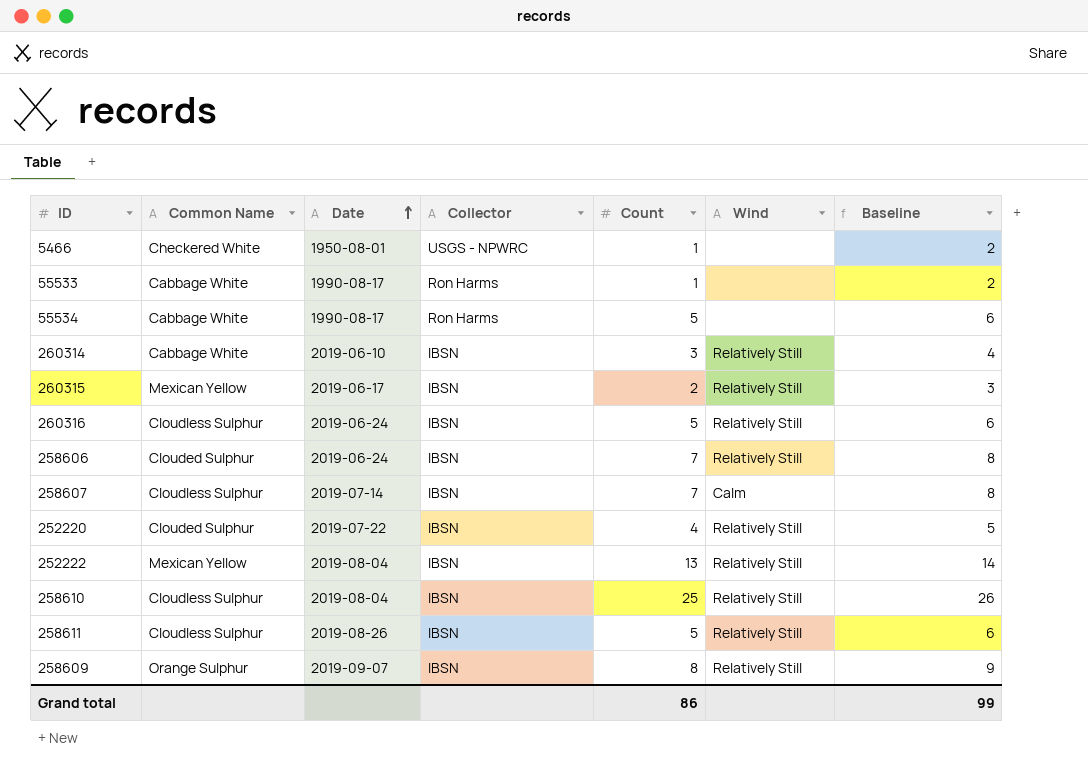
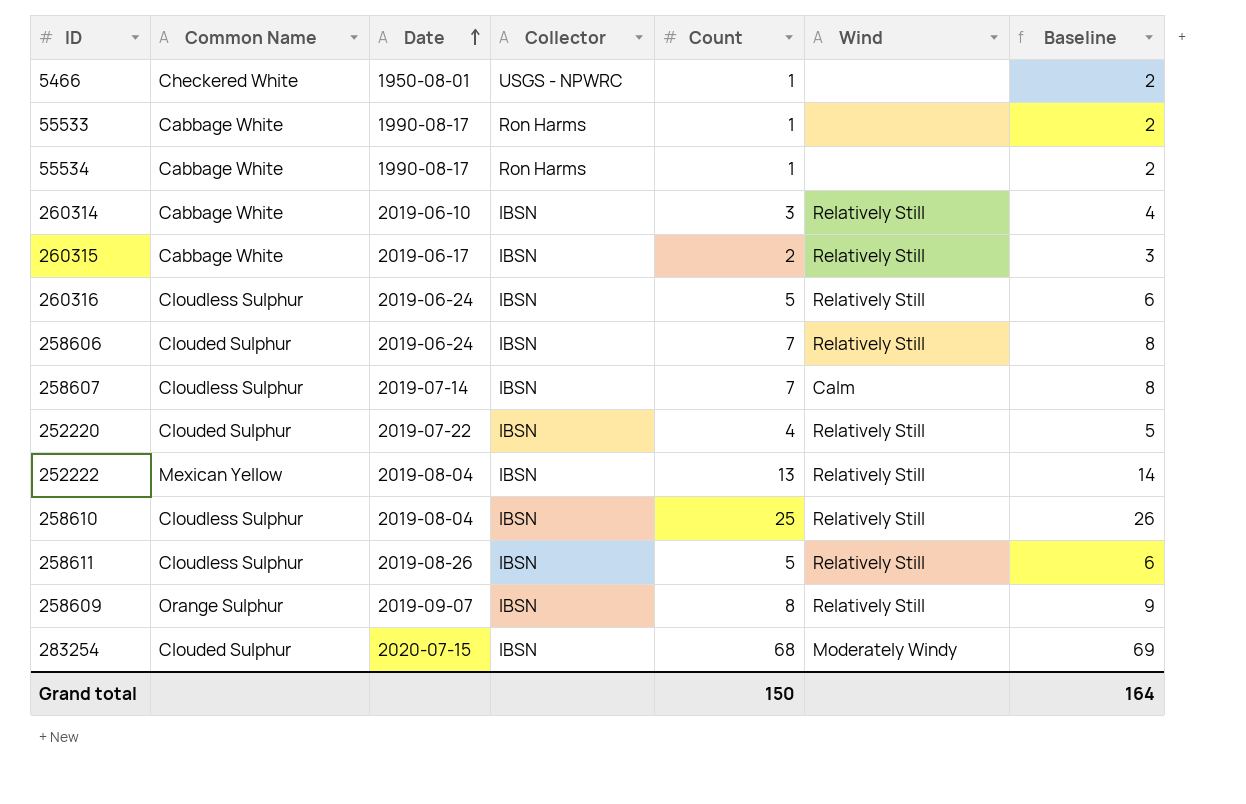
55534 | Count: 5 -> 1
55534 | Baseline: 6 -> 2
260315 | Common Name: Mexican Yellow -> Cabbage White
row 283254: none -> Clouded Sulphur | 2020-07-15 | IBSN | 68 | Moderately Windy | 69
Grand total | Count: 86 -> 150
Grand total | Baseline: 99 -> 164

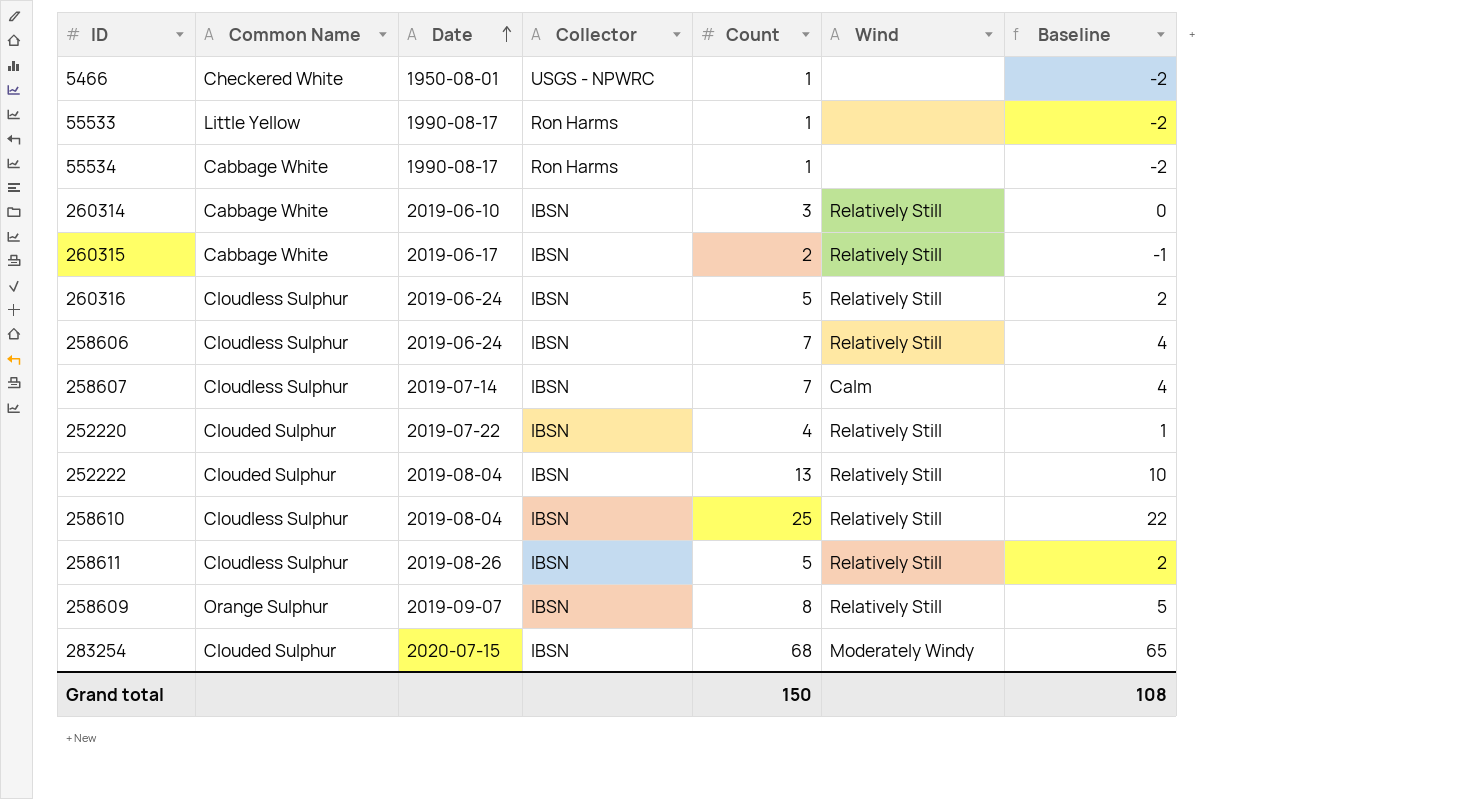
column Baseline | formula: [Count] + 1 -> [Count] - 3
55533 | Common Name: Cabbage White -> Little Yellow
258606 | Common Name: Clouded Sulphur -> Cloudless Sulphur
252222 | Common Name: Mexican Yellow -> Clouded Sulphur
Grand total | Baseline: 164 -> 108

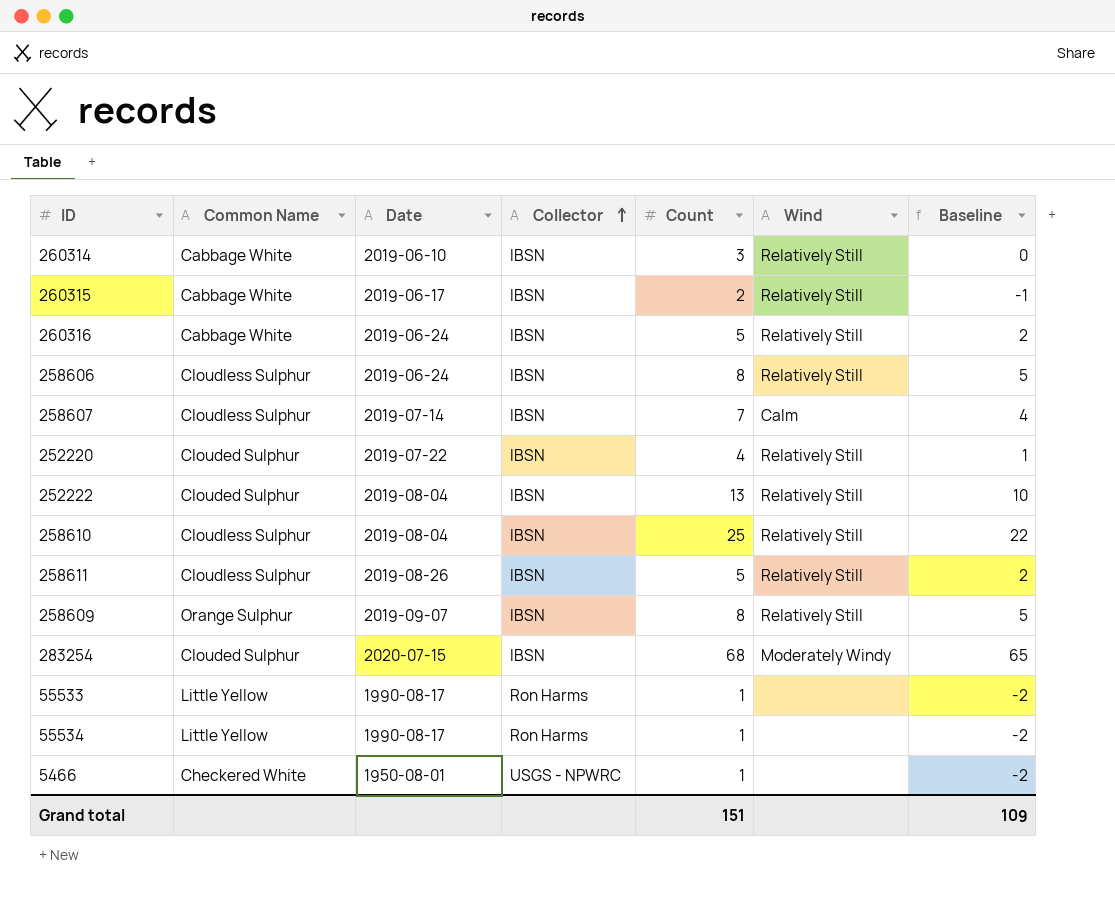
row order: Date ascending -> Collector ascending
260316 | Common Name: Cloudless Sulphur -> Cabbage White
258606 | Count: 7 -> 8
258606 | Baseline: 4 -> 5
55534 | Common Name: Cabbage White -> Little Yellow
Grand total | Count: 150 -> 151
Grand total | Baseline: 108 -> 109

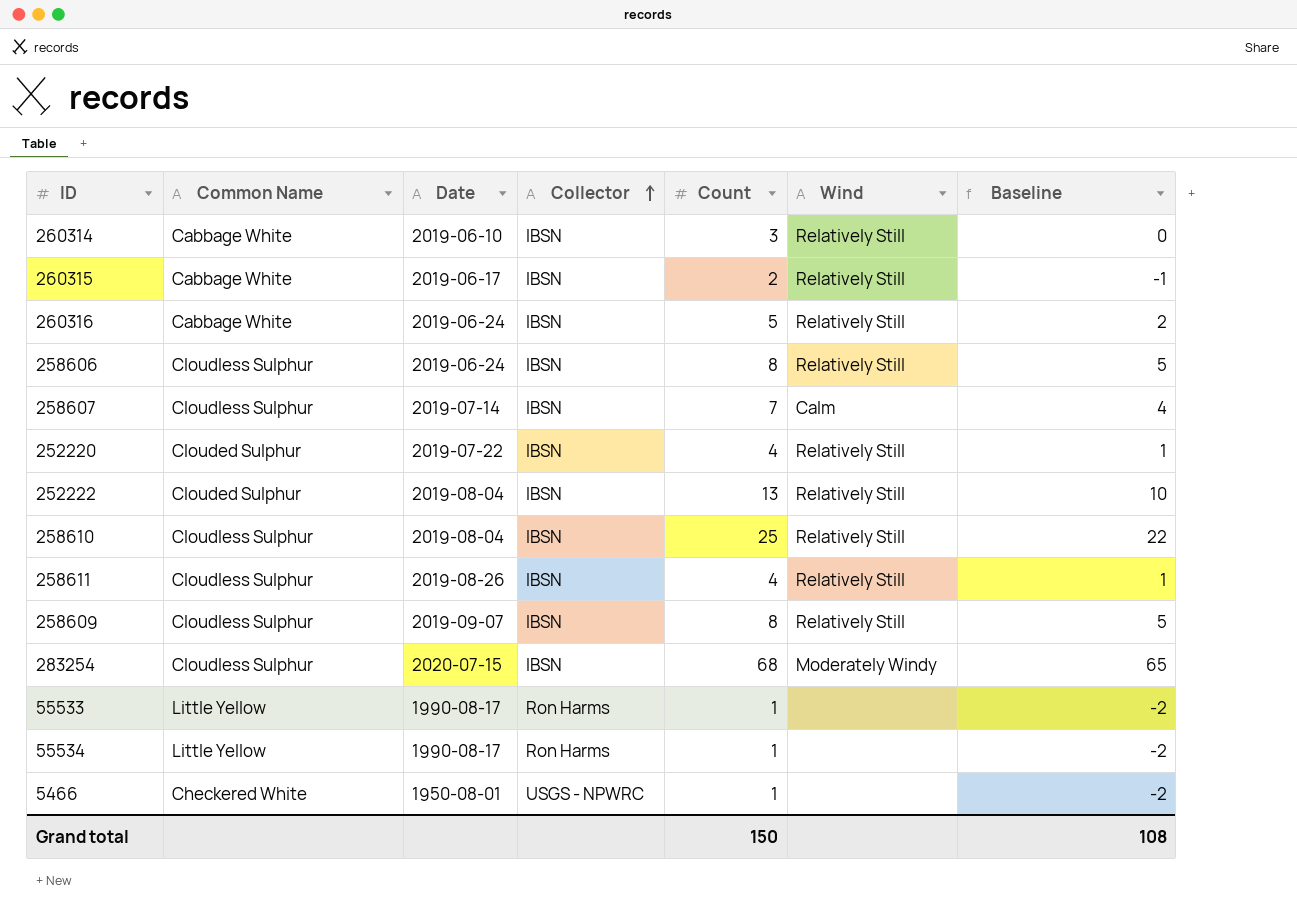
258611 | Count: 5 -> 4
258611 | Baseline: 2 -> 1
258609 | Common Name: Orange Sulphur -> Cloudless Sulphur
283254 | Common Name: Clouded Sulphur -> Cloudless Sulphur
Grand total | Count: 151 -> 150
Grand total | Baseline: 109 -> 108

